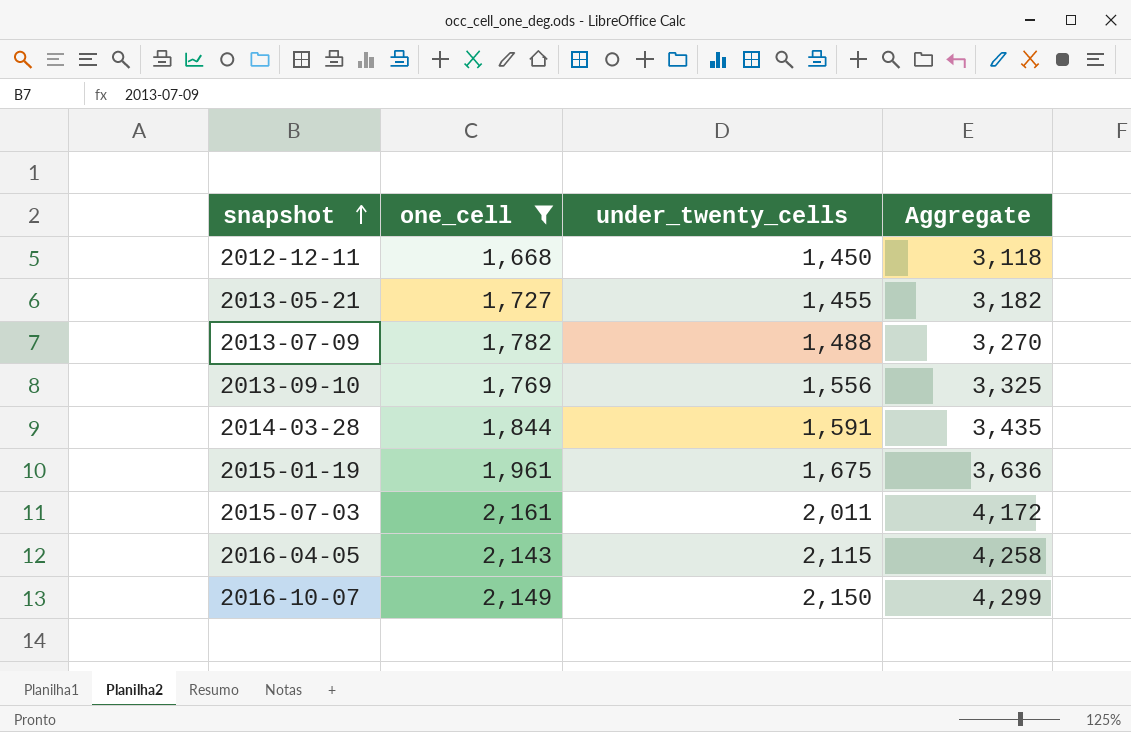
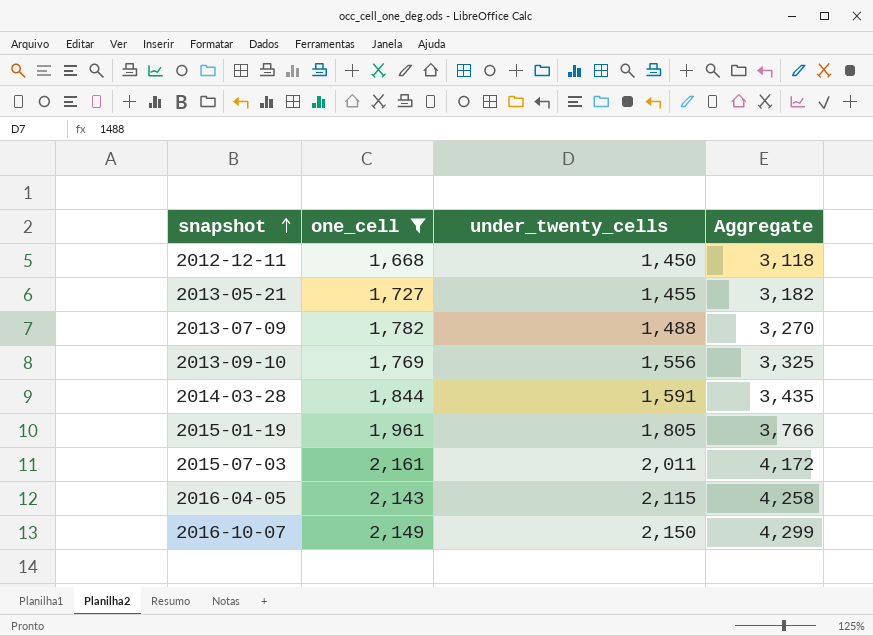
2015-01-19 | under_twenty_cells: 1,675 -> 1,805
2015-01-19 | Aggregate: 3,636 -> 3,766

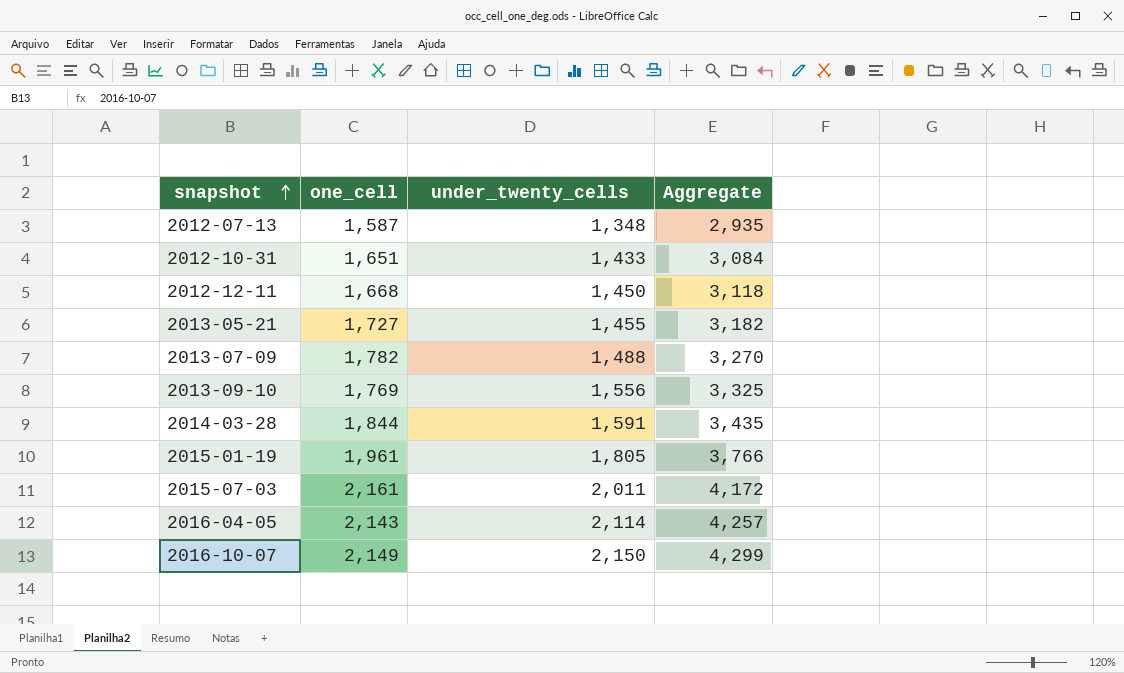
filter: one_cell >= 1,668 -> none
2016-04-05 | under_twenty_cells: 2,115 -> 2,114
2016-04-05 | Aggregate: 4,258 -> 4,257

